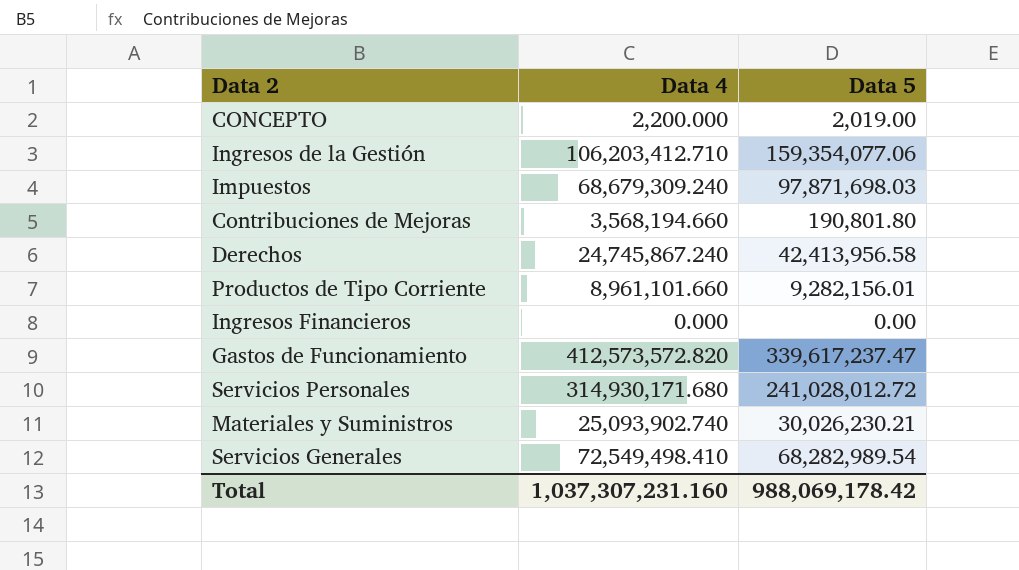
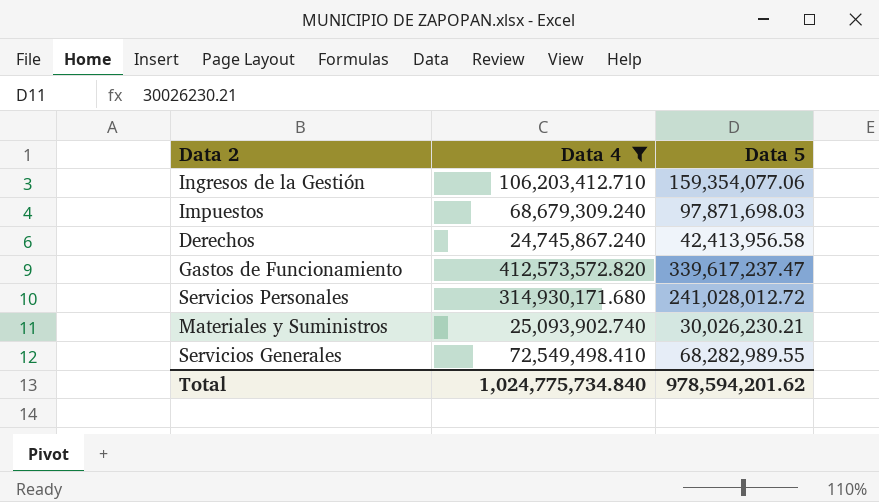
filter: none -> Data 4 >= 24,745,867.240
Servicios Generales | Data 5: 68,282,989.54 -> 68,282,989.55
Total | Data 4: 1,037,307,231.160 -> 1,024,775,734.840
Total | Data 5: 988,069,178.42 -> 978,594,201.62

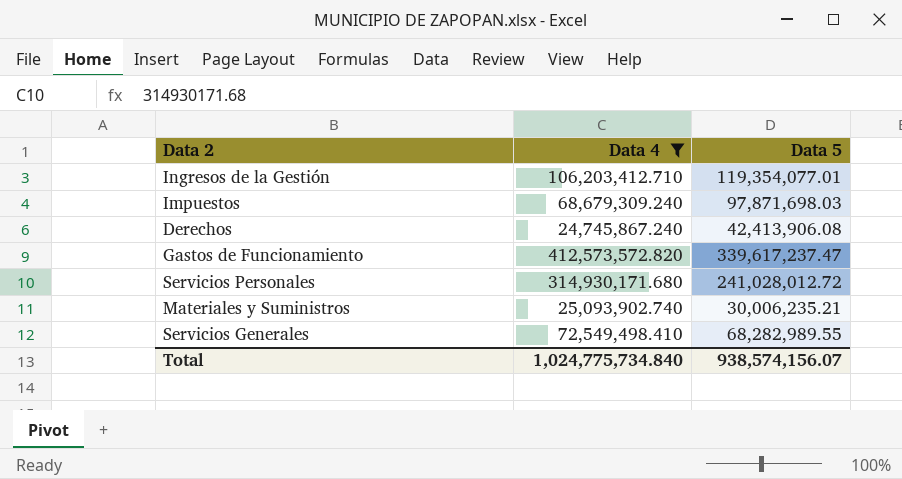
Ingresos de la Gestión | Data 5: 159,354,077.06 -> 119,354,077.01
Derechos | Data 5: 42,413,956.58 -> 42,413,906.08
Materiales y Suministros | Data 5: 30,026,230.21 -> 30,006,235.21
Total | Data 5: 978,594,201.62 -> 938,574,156.07

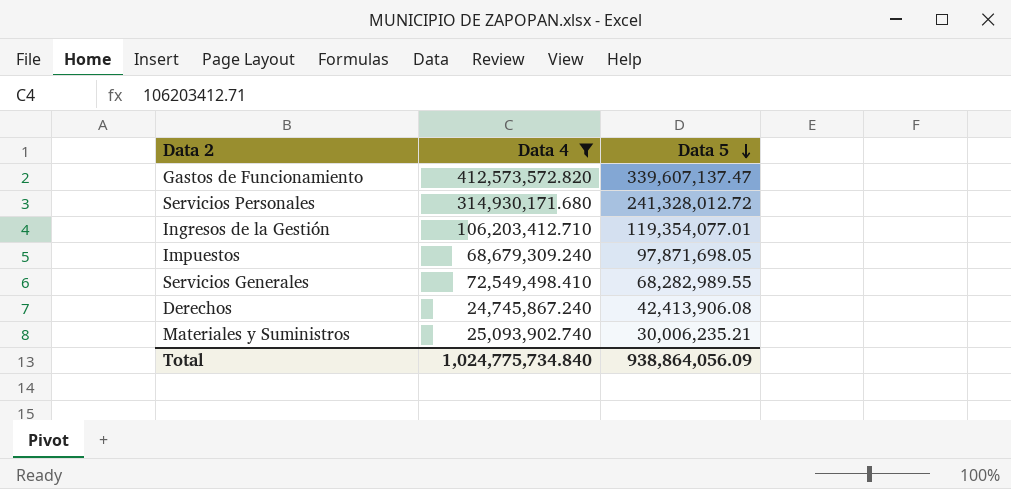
row order: none -> Data 5 descending
Gastos de Funcionamiento | Data 5: 339,617,237.47 -> 339,607,137.47
Servicios Personales | Data 5: 241,028,012.72 -> 241,328,012.72
Impuestos | Data 5: 97,871,698.03 -> 97,871,698.05
Total | Data 5: 938,574,156.07 -> 938,864,056.09

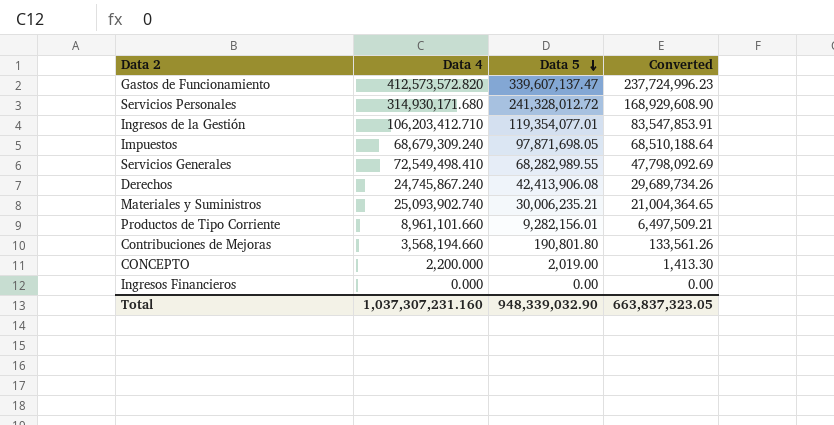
filter: Data 4 >= 24,745,867.240 -> none
column Converted | formula: none -> [Data 5] * 0.7
Total | Data 4: 1,024,775,734.840 -> 1,037,307,231.160
Total | Data 5: 938,864,056.09 -> 948,339,032.90

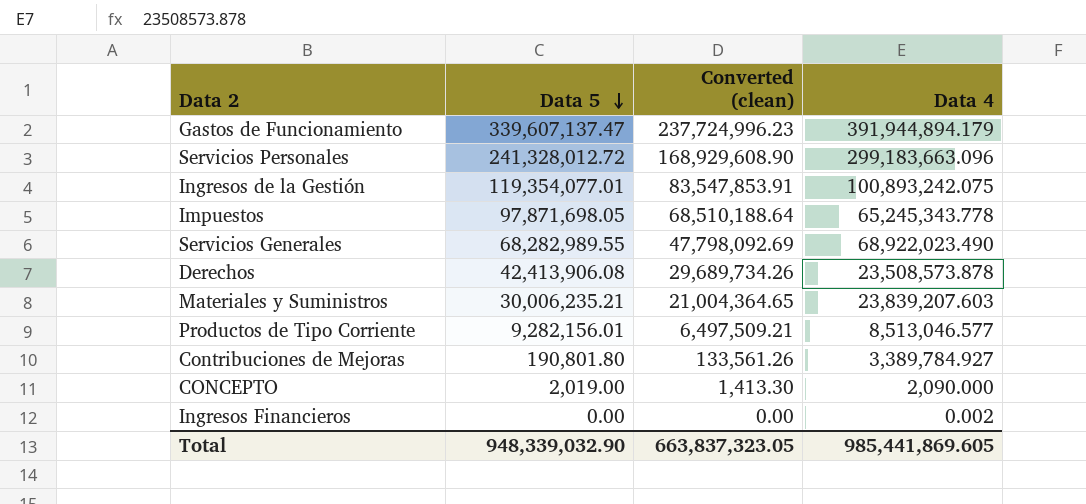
column name: Converted -> Converted (clean)
column Data 4 | position: 2 -> 4
Gastos de Funcionamiento | Data 4: 412,573,572.820 -> 391,944,894.179
Servicios Personales | Data 4: 314,930,171.680 -> 299,183,663.096
Ingresos de la Gestión | Data 4: 106,203,412.710 -> 100,893,242.075
Impuestos | Data 4: 68,679,309.240 -> 65,245,343.778
Servicios Generales | Data 4: 72,549,498.410 -> 68,922,023.490
Derechos | Data 4: 24,745,867.240 -> 23,508,573.878
Materiales y Suministros | Data 4: 25,093,902.740 -> 23,839,207.603
Productos de Tipo Corriente | Data 4: 8,961,101.660 -> 8,513,046.577
Contribuciones de Mejoras | Data 4: 3,568,194.660 -> 3,389,784.927
CONCEPTO | Data 4: 2,200.000 -> 2,090.000
Ingresos Financieros | Data 4: 0.000 -> 0.002
Total | Data 4: 1,037,307,231.160 -> 985,441,869.605

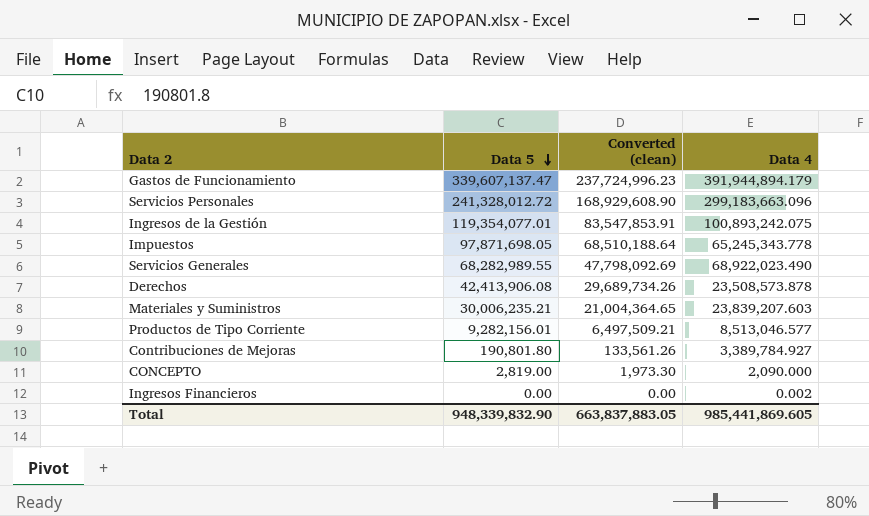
CONCEPTO | Data 5: 2,019.00 -> 2,819.00
CONCEPTO | Converted (clean): 1,413.30 -> 1,973.30
Total | Data 5: 948,339,032.90 -> 948,339,832.90
Total | Converted (clean): 663,837,323.05 -> 663,837,883.05

